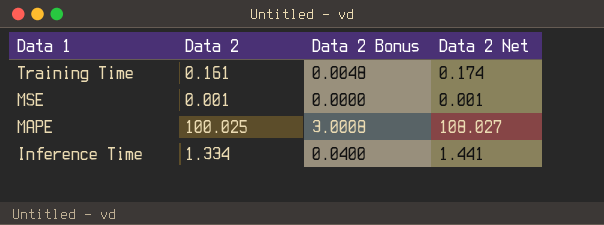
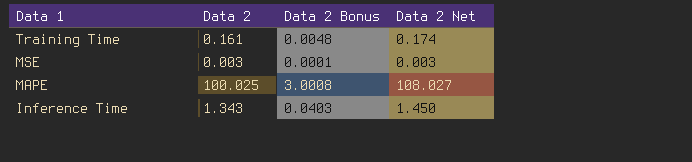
MSE | Data 2: 0.001 -> 0.003
MSE | Data 2 Bonus: 0.0000 -> 0.0001
MSE | Data 2 Net: 0.001 -> 0.003
Inference Time | Data 2: 1.334 -> 1.343
Inference Time | Data 2 Bonus: 0.0400 -> 0.0403
Inference Time | Data 2 Net: 1.441 -> 1.450

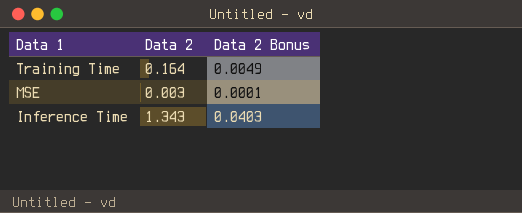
column Data 2 Net | formula: [Data 2] * 1.08 -> none
row MAPE: 100.025 | 3.0008 | 108.027 -> none
Training Time | Data 2: 0.161 -> 0.164
Training Time | Data 2 Bonus: 0.0048 -> 0.0049

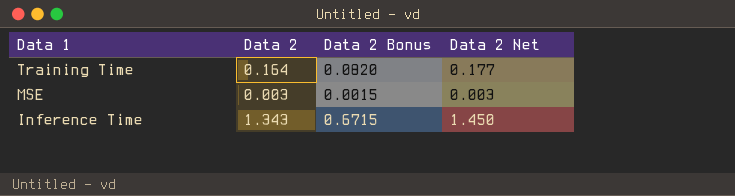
column Data 2 Bonus | formula: [Data 2] * 0.03 -> [Data 2] * 0.5
column Data 2 Net | formula: none -> [Data 2] * 1.08

